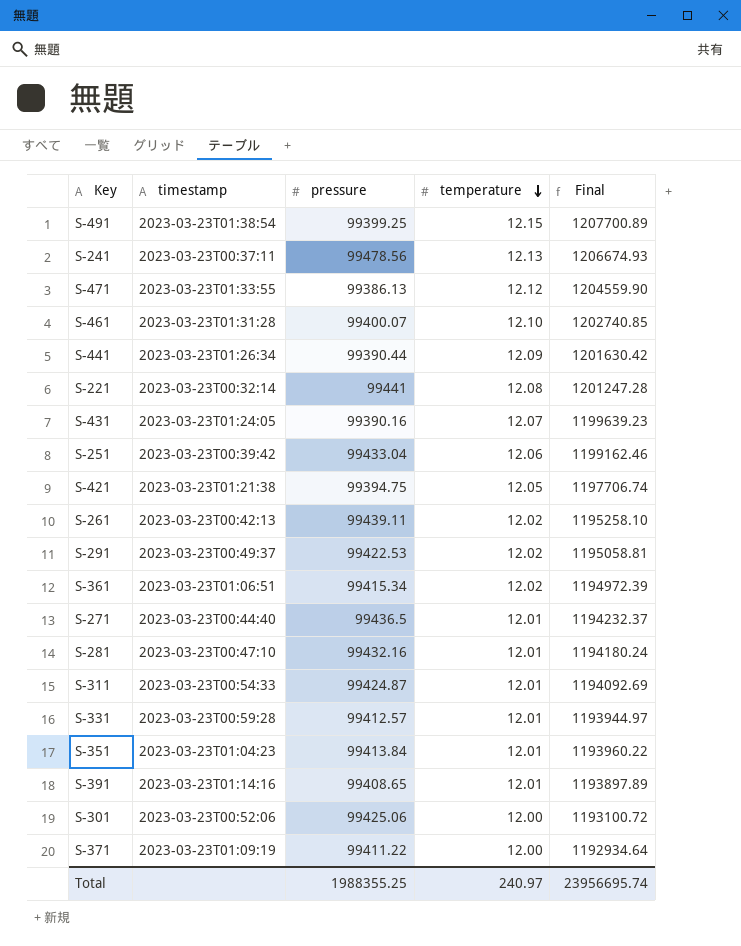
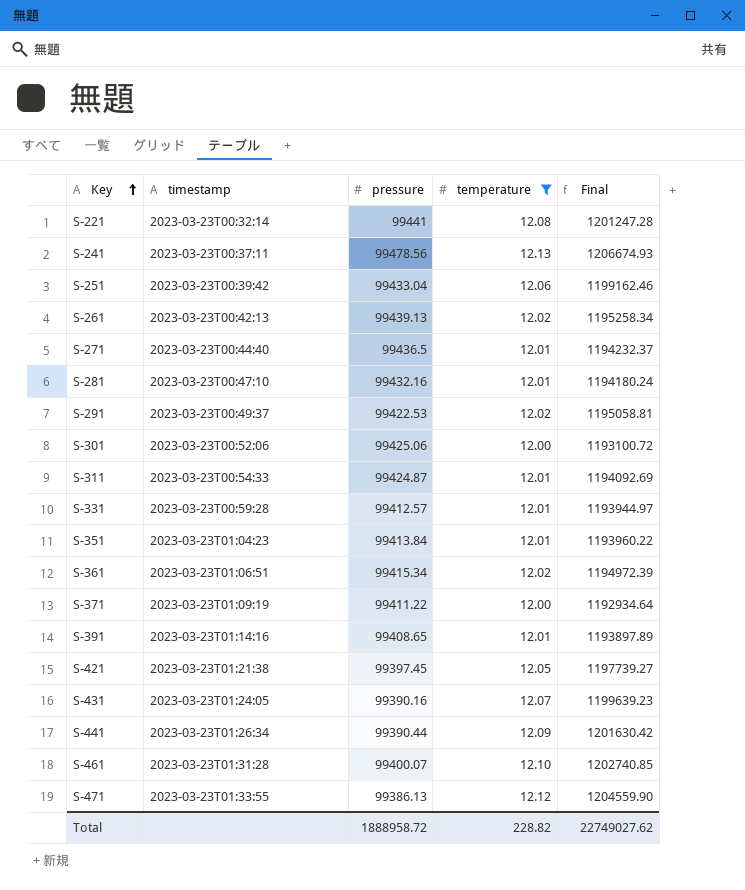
filter: none -> temperature != 12.15
row order: temperature descending -> Key ascending
S-261 | pressure: 99439.11 -> 99439.13
S-261 | Final: 1195258.10 -> 1195258.34
S-421 | pressure: 99394.75 -> 99397.45
S-421 | Final: 1197706.74 -> 1197739.27
Total | pressure: 1988355.25 -> 1888958.72
Total | temperature: 240.97 -> 228.82
Total | Final: 23956695.74 -> 22749027.62

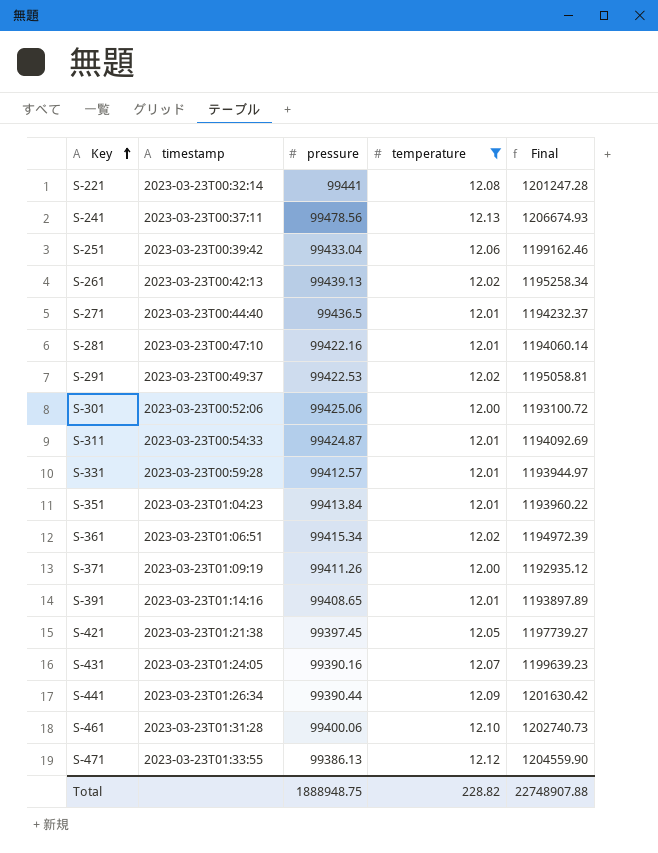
S-281 | pressure: 99432.16 -> 99422.16
S-281 | Final: 1194180.24 -> 1194060.14
S-371 | pressure: 99411.22 -> 99411.26
S-371 | Final: 1192934.64 -> 1192935.12
S-461 | pressure: 99400.07 -> 99400.06
S-461 | Final: 1202740.85 -> 1202740.73
Total | pressure: 1888958.72 -> 1888948.75
Total | Final: 22749027.62 -> 22748907.88

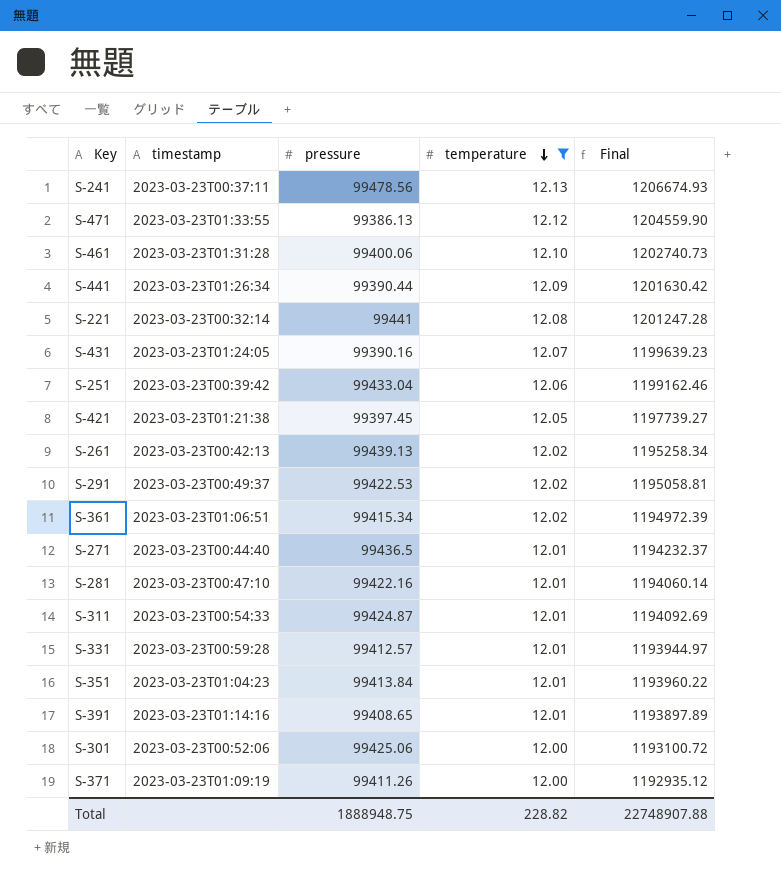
row order: Key ascending -> temperature descending

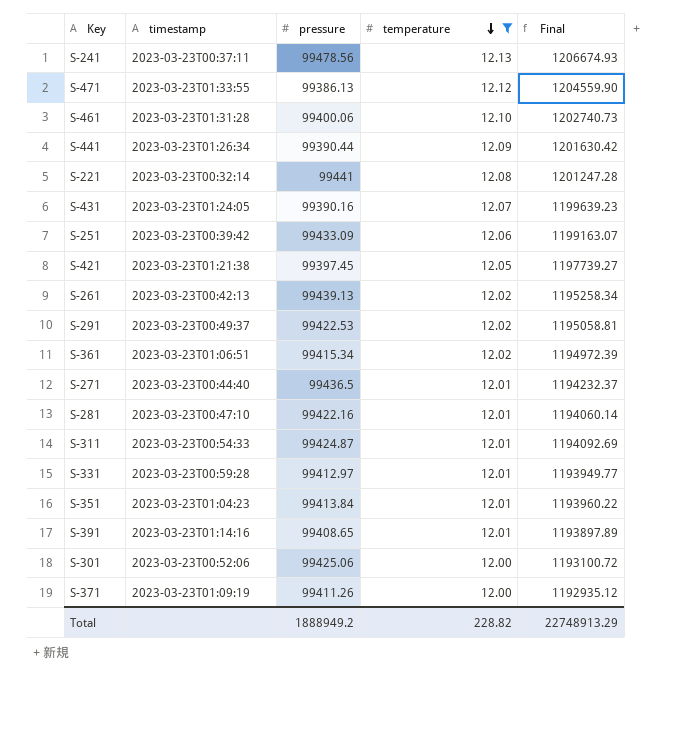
S-251 | pressure: 99433.04 -> 99433.09
S-251 | Final: 1199162.46 -> 1199163.07
S-331 | pressure: 99412.57 -> 99412.97
S-331 | Final: 1193944.97 -> 1193949.77
Total | pressure: 1888948.75 -> 1888949.2
Total | Final: 22748907.88 -> 22748913.29

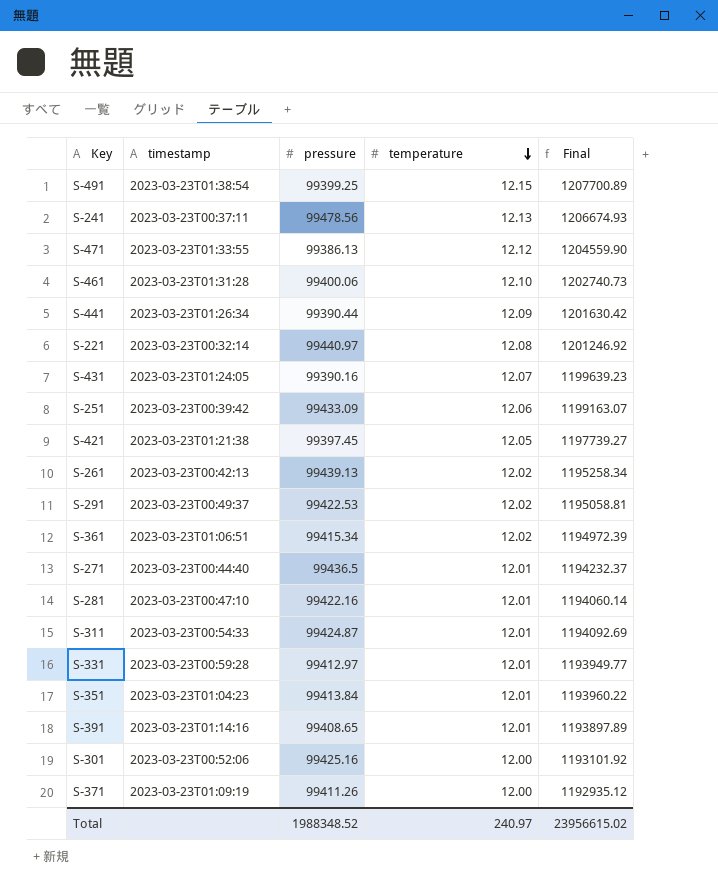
filter: temperature != 12.15 -> none
S-221 | pressure: 99441 -> 99440.97
S-221 | Final: 1201247.28 -> 1201246.92
S-301 | pressure: 99425.06 -> 99425.16
S-301 | Final: 1193100.72 -> 1193101.92
Total | pressure: 1888949.2 -> 1988348.52
Total | temperature: 228.82 -> 240.97
Total | Final: 22748913.29 -> 23956615.02

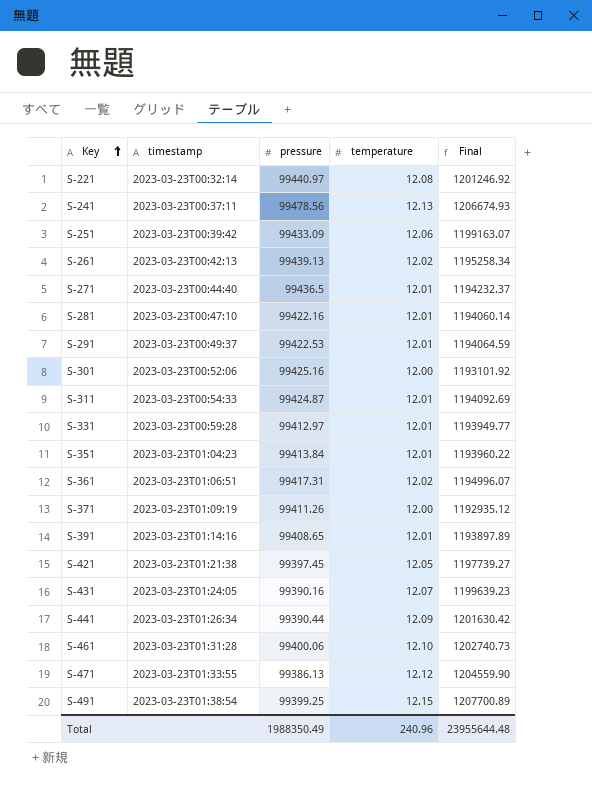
row order: temperature descending -> Key ascending
S-291 | temperature: 12.02 -> 12.01
S-291 | Final: 1195058.81 -> 1194064.59
S-361 | pressure: 99415.34 -> 99417.31
S-361 | Final: 1194972.39 -> 1194996.07
Total | pressure: 1988348.52 -> 1988350.49
Total | temperature: 240.97 -> 240.96
Total | Final: 23956615.02 -> 23955644.48

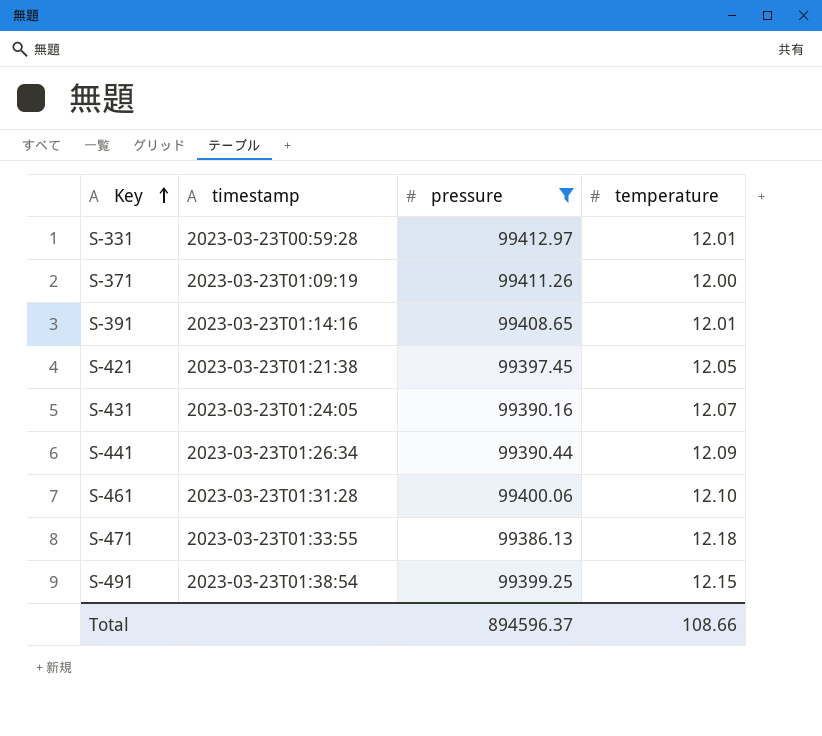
filter: none -> pressure <= 99412.97
column Final | formula: [pressure] * [temperature] -> none
S-471 | temperature: 12.12 -> 12.18
Total | pressure: 1988350.49 -> 894596.37
Total | temperature: 240.96 -> 108.66

